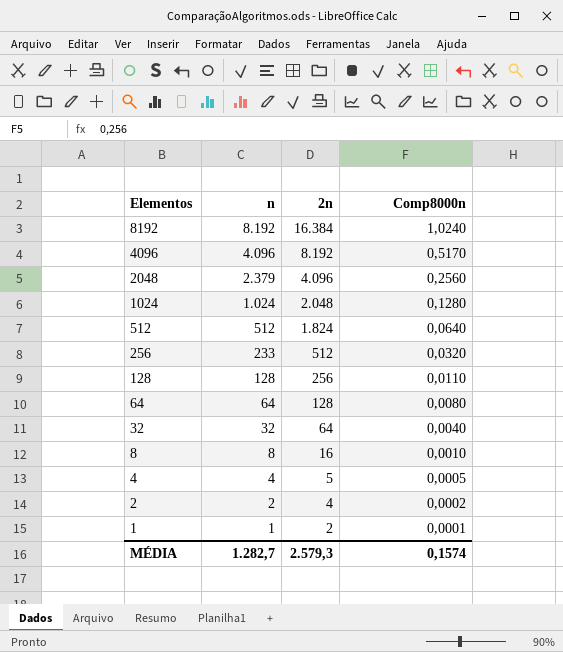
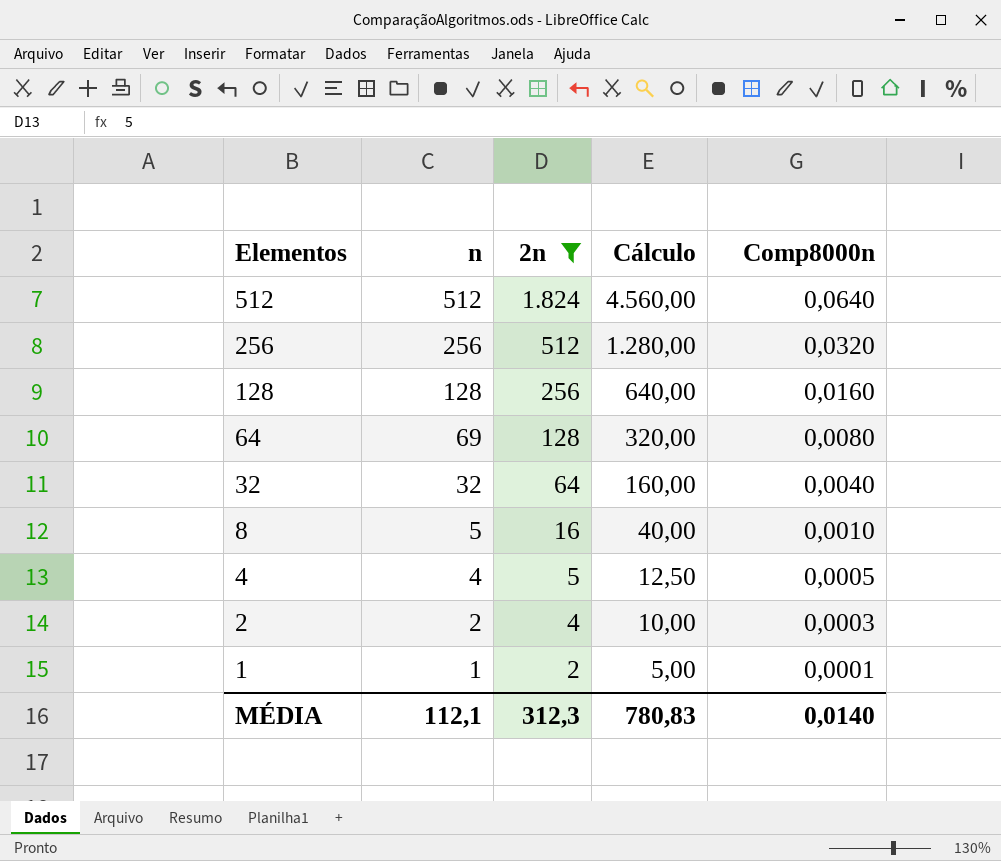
filter: none -> 2n <= 1.824
column Cálculo | formula: none -> [2n] * 2,5
256 | n: 233 -> 256
128 | Comp8000n: 0,0110 -> 0,0160
64 | n: 64 -> 69
8 | n: 8 -> 5
2 | Comp8000n: 0,0002 -> 0,0003
MÉDIA | n: 1.282,7 -> 112,1
MÉDIA | 2n: 2.579,3 -> 312,3
MÉDIA | Comp8000n: 0,1574 -> 0,0140

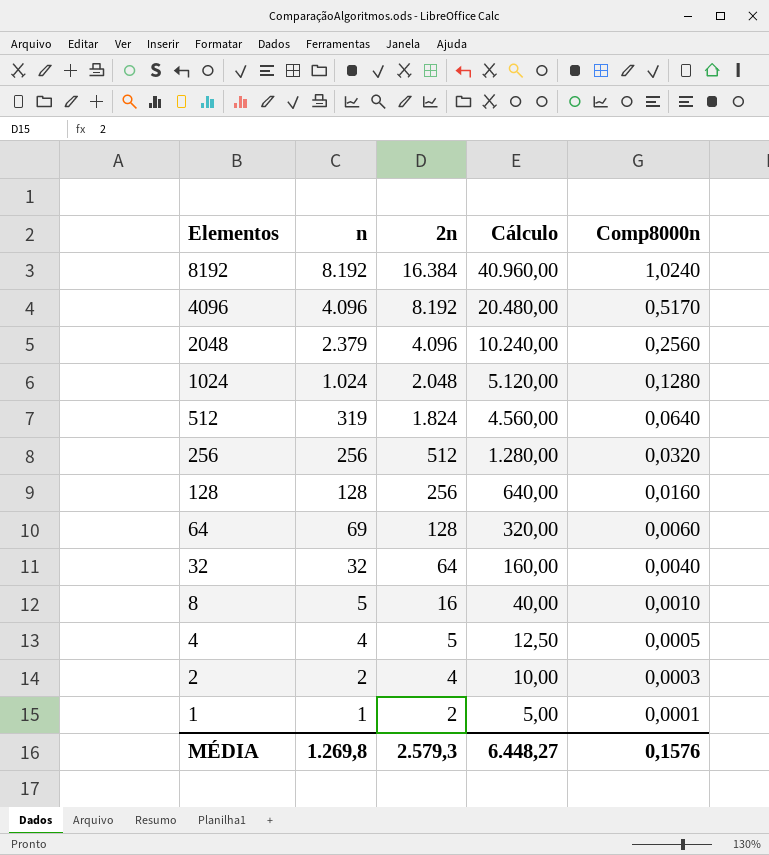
filter: 2n <= 1.824 -> none
512 | n: 512 -> 319
64 | Comp8000n: 0,0080 -> 0,0060
MÉDIA | n: 112,1 -> 1.269,8
MÉDIA | 2n: 312,3 -> 2.579,3
MÉDIA | Cálculo: 780,83 -> 6.448,27
MÉDIA | Comp8000n: 0,0140 -> 0,1576

